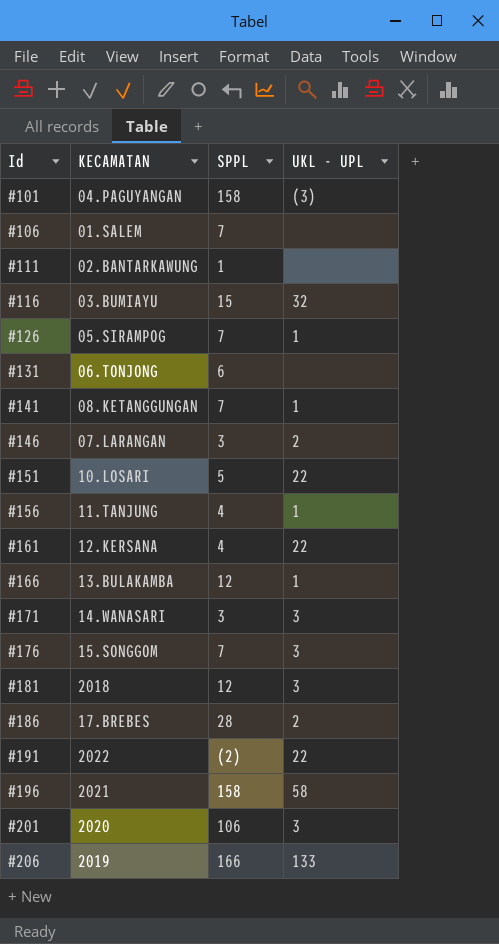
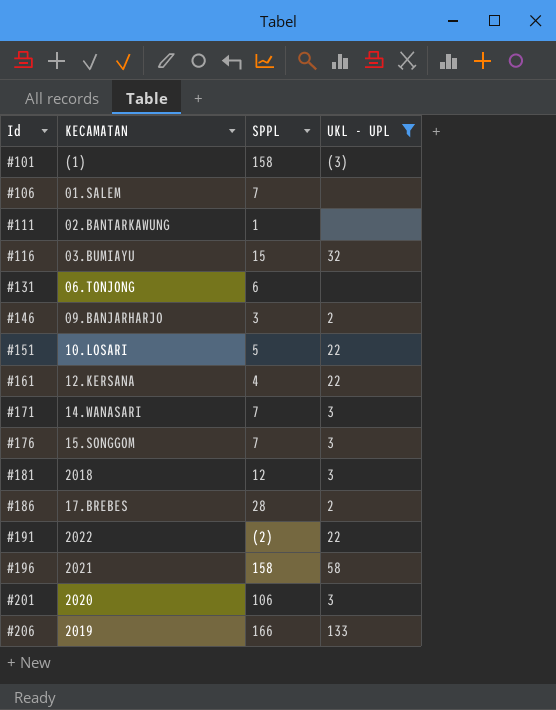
filter: none -> UKL - UPL != 1
#101 | KECAMATAN: 04.PAGUYANGAN -> (1)
#146 | KECAMATAN: 07.LARANGAN -> 09.BANJARHARJO
#171 | SPPL: 3 -> 7

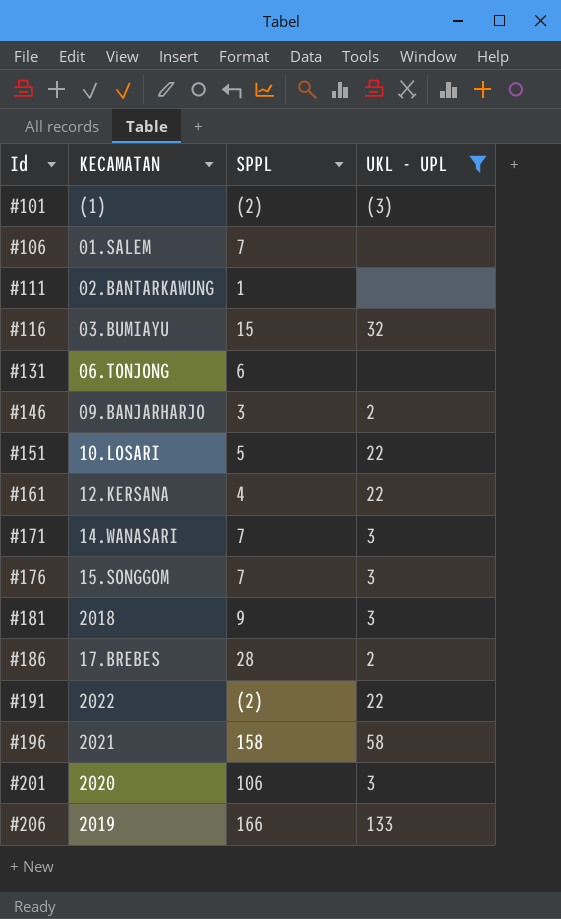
#101 | SPPL: 158 -> (2)
#181 | SPPL: 12 -> 9

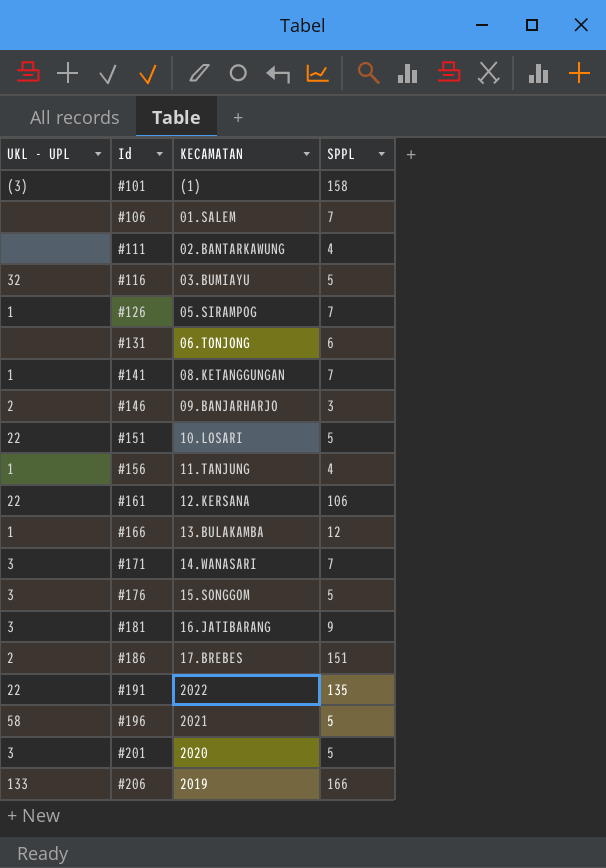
filter: UKL - UPL != 1 -> none
column UKL - UPL | position: 4 -> 1
#101 | SPPL: (2) -> 158
#111 | SPPL: 1 -> 4
#116 | SPPL: 15 -> 5
#161 | SPPL: 4 -> 106
#176 | SPPL: 7 -> 5
#181 | KECAMATAN: 2018 -> 16.JATIBARANG
#186 | SPPL: 28 -> 151
#191 | SPPL: (2) -> 135
#196 | SPPL: 158 -> 5
#201 | SPPL: 106 -> 5

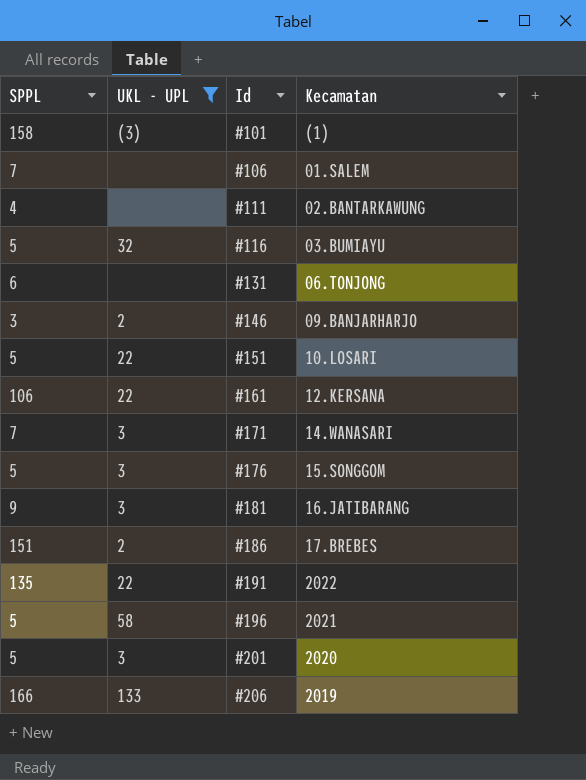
filter: none -> UKL - UPL != 1
column SPPL | position: 4 -> 1
column name: KECAMATAN -> Kecamatan

